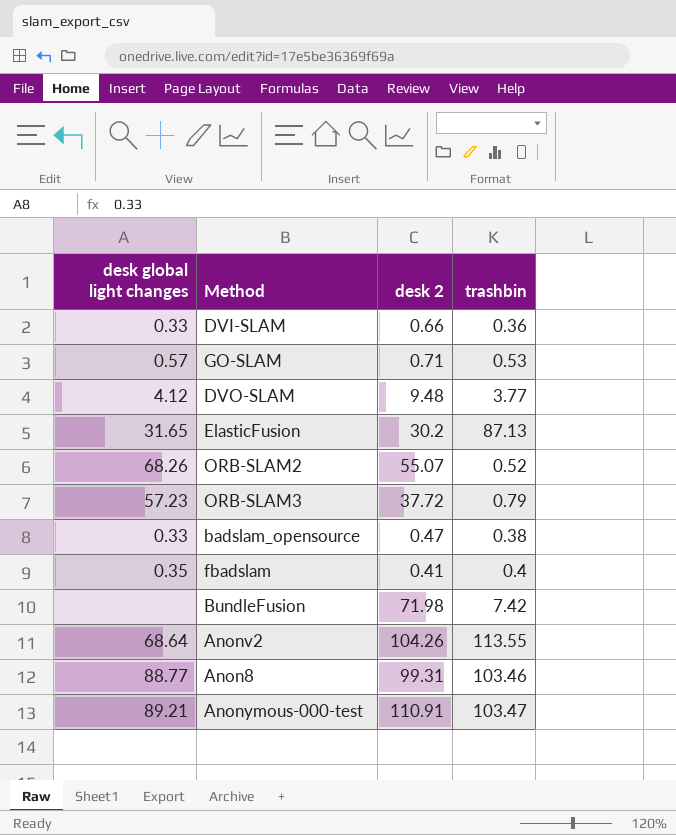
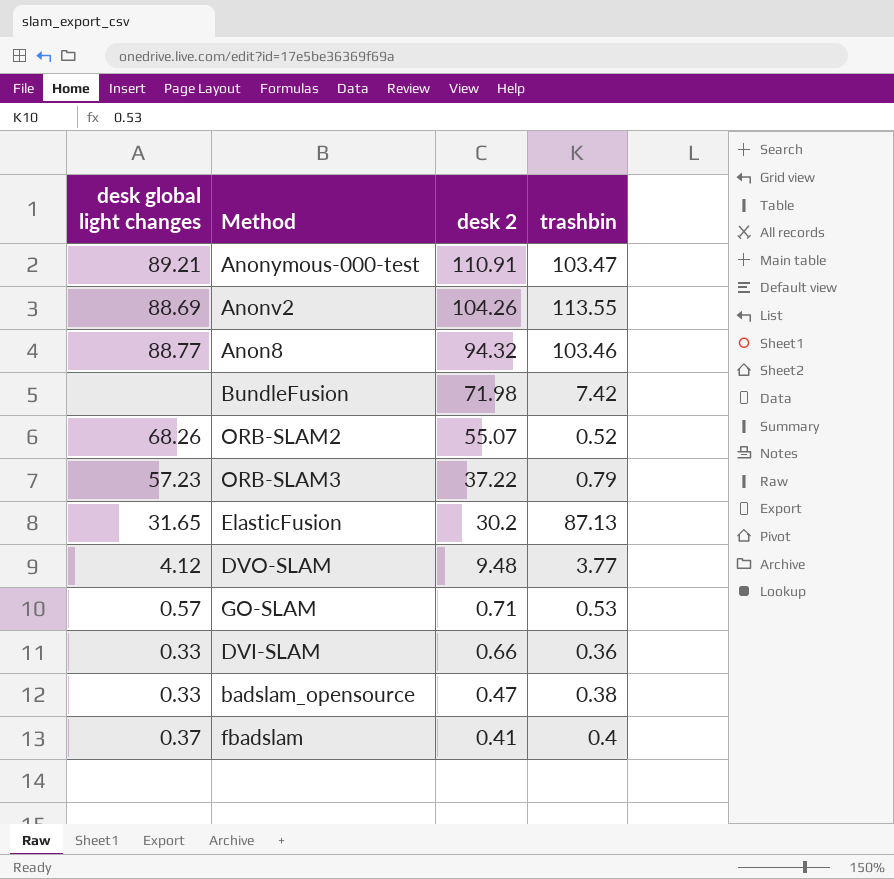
row order: none -> desk 2 descending
Anonv2 | desk global light changes: 68.64 -> 88.69
Anon8 | desk 2: 99.31 -> 94.32
ORB-SLAM3 | desk 2: 37.72 -> 37.22
fbadslam | desk global light changes: 0.35 -> 0.37

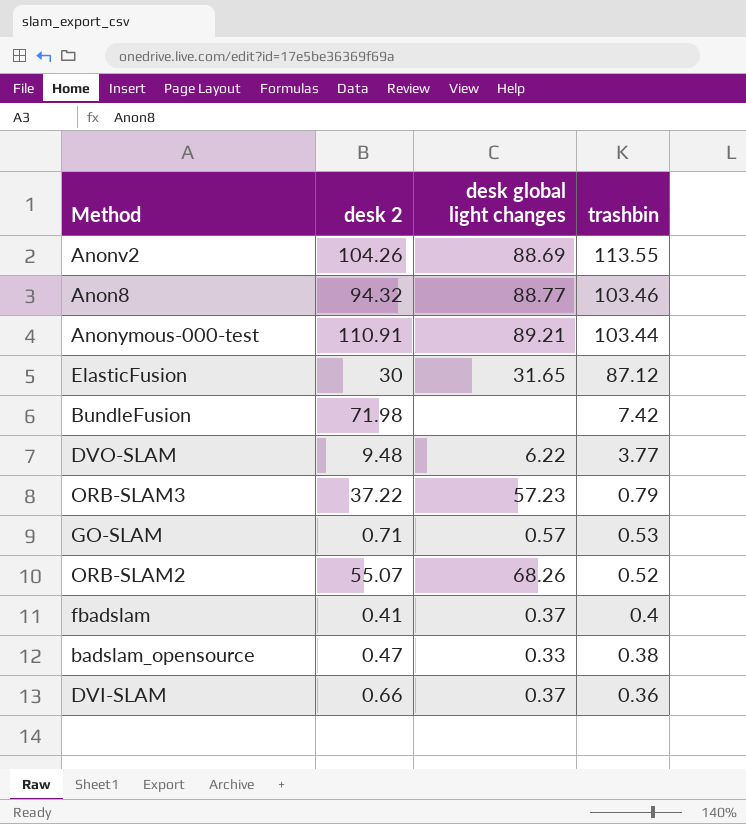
row order: desk 2 descending -> trashbin descending
column desk global light changes | position: 1 -> 3
Anonymous-000-test | trashbin: 103.47 -> 103.44
ElasticFusion | desk 2: 30.2 -> 30
ElasticFusion | trashbin: 87.13 -> 87.12
DVO-SLAM | desk global light changes: 4.12 -> 6.22
DVI-SLAM | desk global light changes: 0.33 -> 0.37

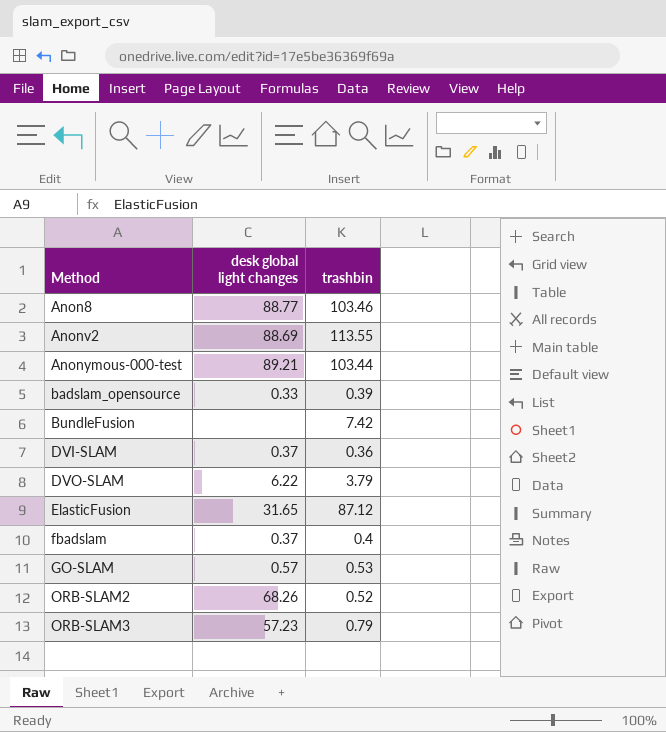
row order: trashbin descending -> Method ascending
column desk 2 | position: 2 -> none
badslam_opensource | trashbin: 0.38 -> 0.39
DVO-SLAM | trashbin: 3.77 -> 3.79

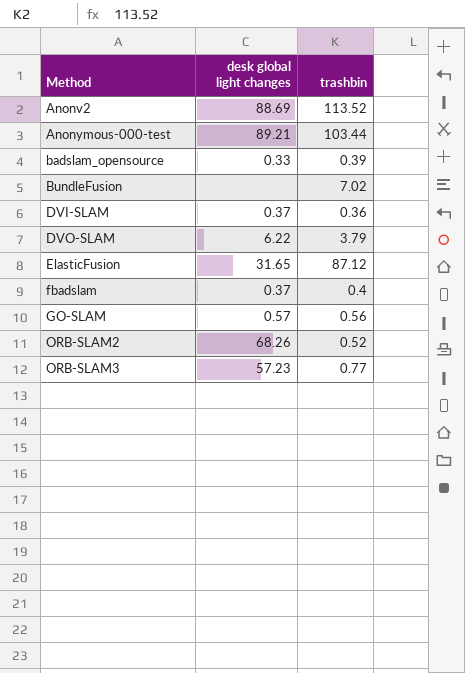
row Anon8: 88.77 | 103.46 -> none
Anonv2 | trashbin: 113.55 -> 113.52
BundleFusion | trashbin: 7.42 -> 7.02
GO-SLAM | trashbin: 0.53 -> 0.56
ORB-SLAM3 | trashbin: 0.79 -> 0.77

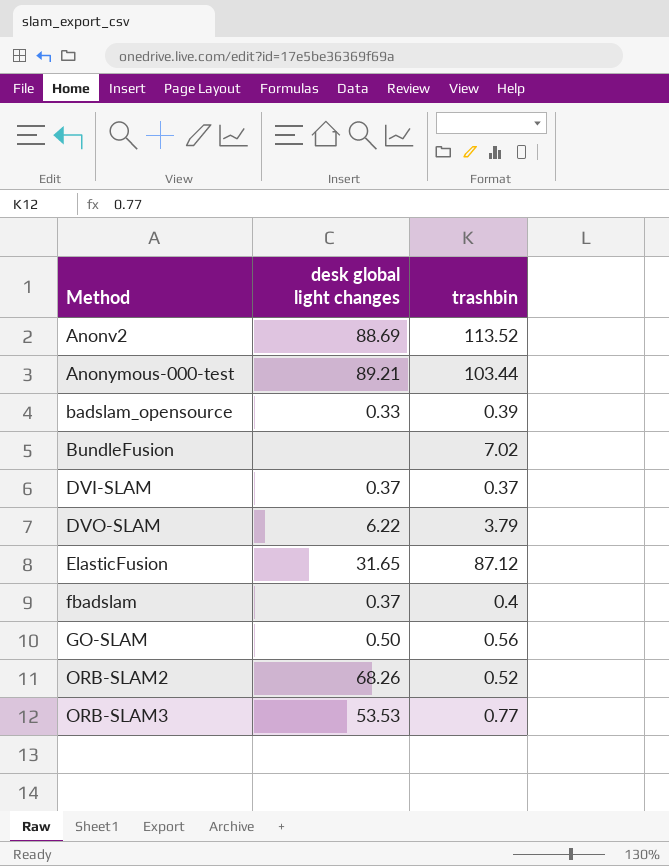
DVI-SLAM | trashbin: 0.36 -> 0.37
GO-SLAM | desk global light changes: 0.57 -> 0.50
ORB-SLAM3 | desk global light changes: 57.23 -> 53.53

